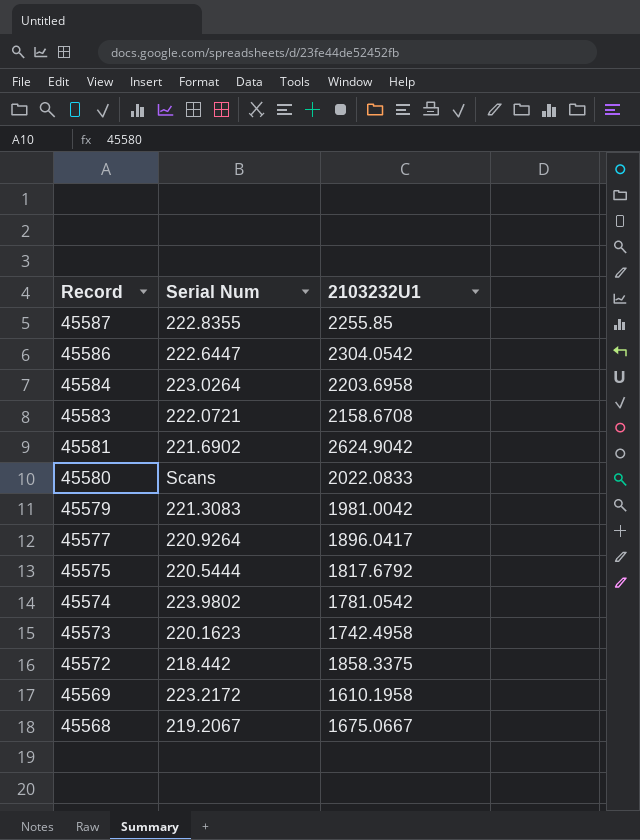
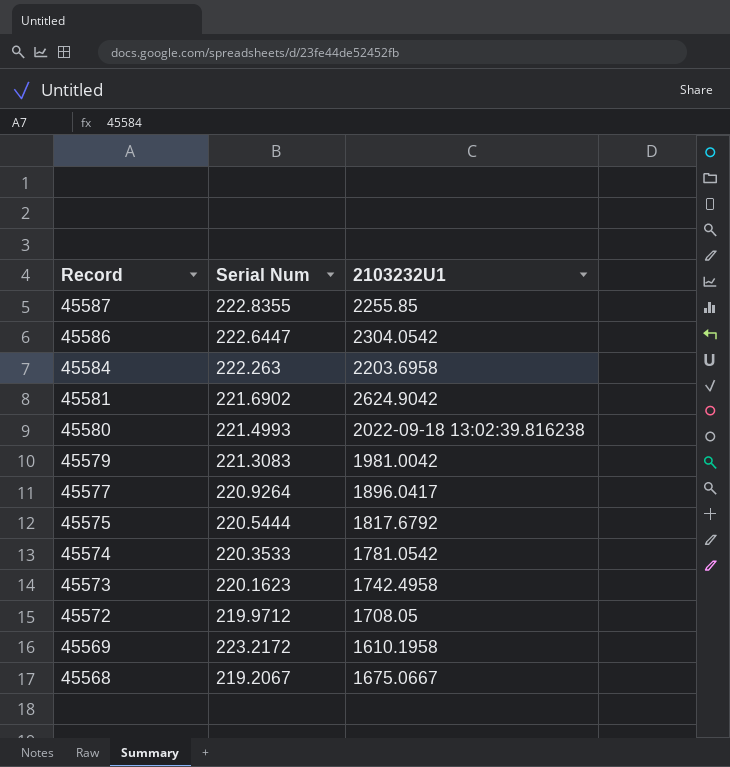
row 45583: 222.0721 | 2158.6708 -> none
45584 | Serial Num: 223.0264 -> 222.263
45580 | Serial Num: Scans -> 221.4993
45580 | 2103232U1: 2022.0833 -> 2022-09-18 13:02:39.816238
45574 | Serial Num: 223.9802 -> 220.3533
45572 | Serial Num: 218.442 -> 219.9712
45572 | 2103232U1: 1858.3375 -> 1708.05

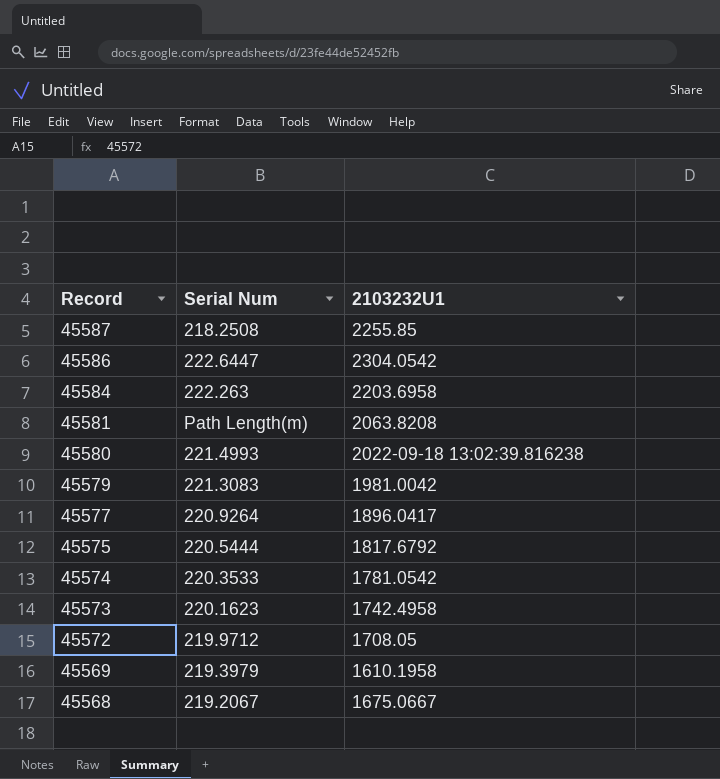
45587 | Serial Num: 222.8355 -> 218.2508
45581 | Serial Num: 221.6902 -> Path Length(m)
45581 | 2103232U1: 2624.9042 -> 2063.8208
45569 | Serial Num: 223.2172 -> 219.3979

